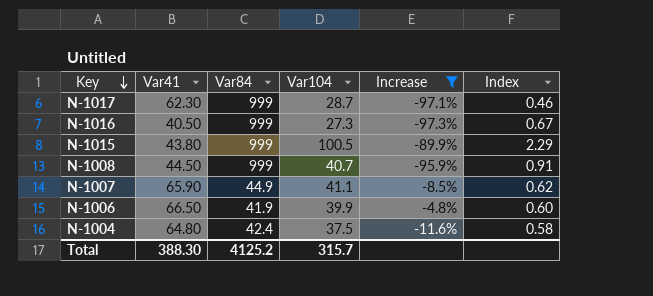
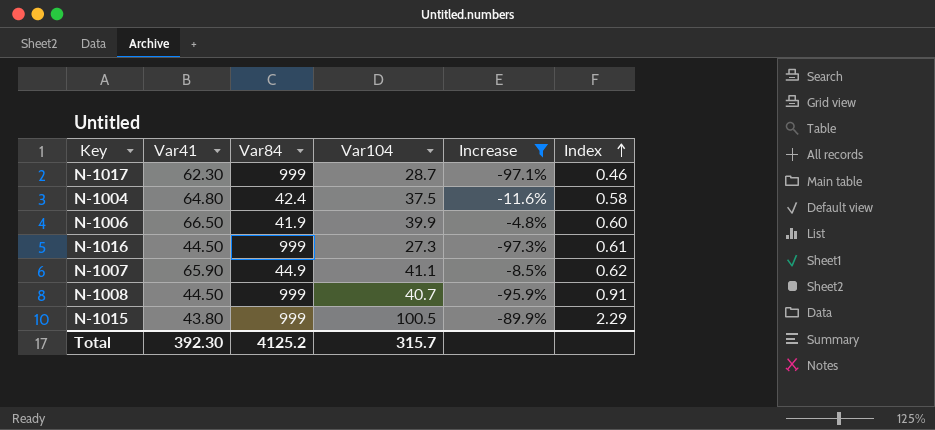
row order: Key descending -> Index ascending
N-1016 | Var41: 40.50 -> 44.50
N-1016 | Index: 0.67 -> 0.61
Total | Var41: 388.30 -> 392.30

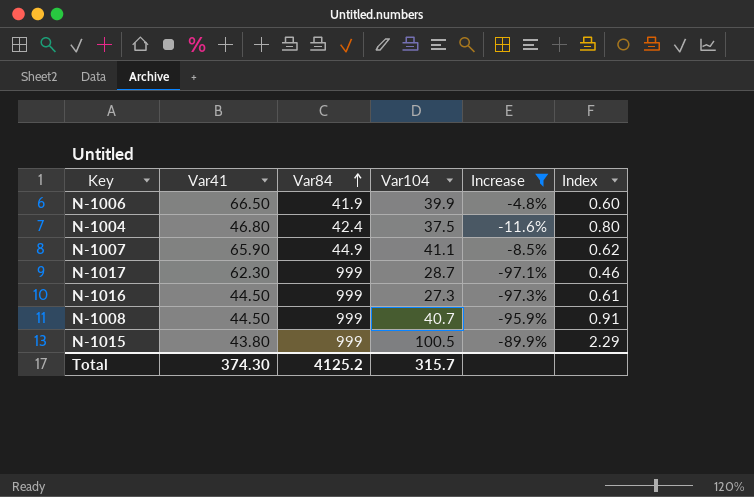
row order: Index ascending -> Var84 ascending
N-1004 | Var41: 64.80 -> 46.80
N-1004 | Index: 0.58 -> 0.80
Total | Var41: 392.30 -> 374.30

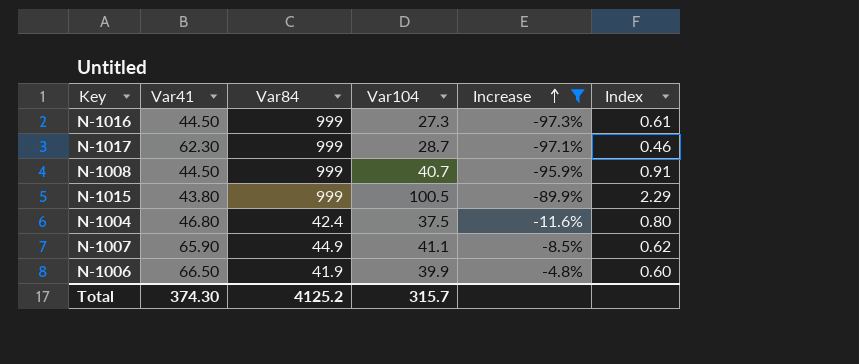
row order: Var84 ascending -> Increase ascending

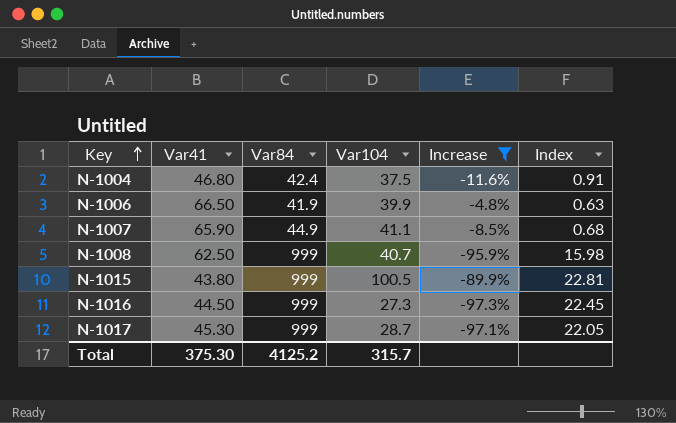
row order: Increase ascending -> Key ascending
column Index | formula: [Var104] / [Var41] -> [Var84] / [Var41]
N-1008 | Var41: 44.50 -> 62.50
N-1017 | Var41: 62.30 -> 45.30
Total | Var41: 374.30 -> 375.30

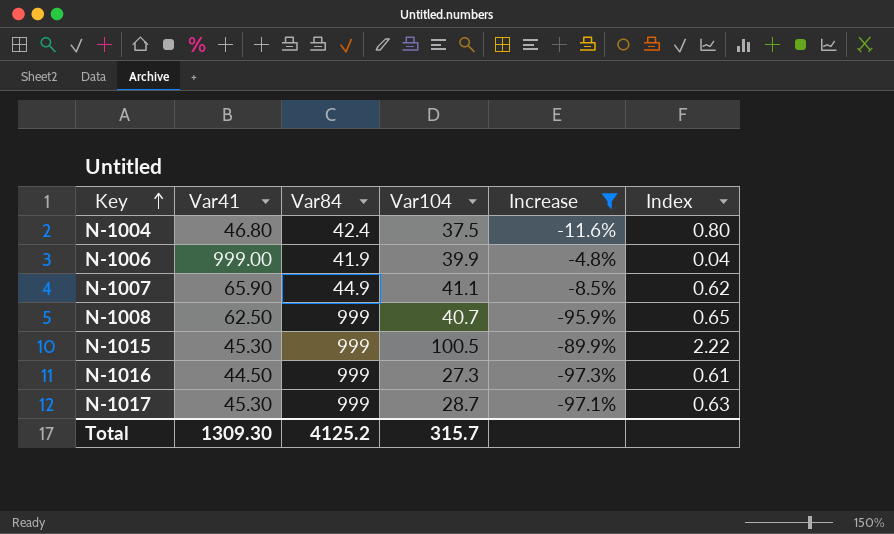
column Index | formula: [Var84] / [Var41] -> [Var104] / [Var41]
N-1006 | Var41: 66.50 -> 999.00
N-1015 | Var41: 43.80 -> 45.30
Total | Var41: 375.30 -> 1309.30

